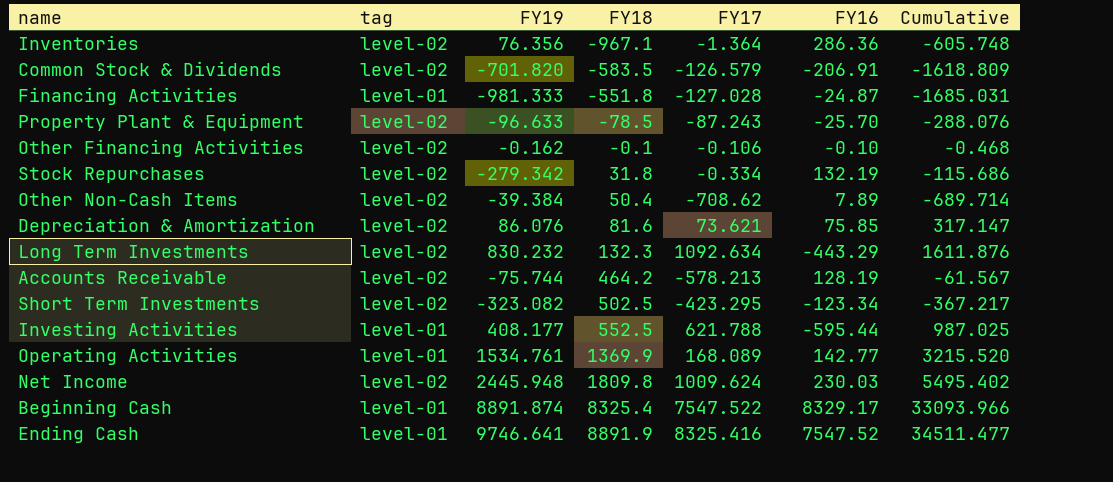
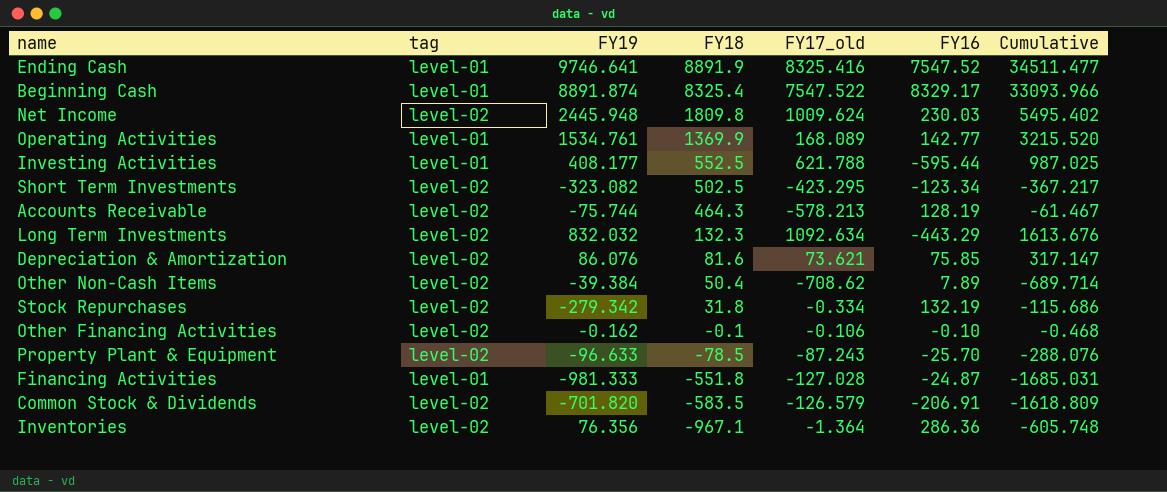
row order: FY18 ascending -> FY18 descending
column name: FY17 -> FY17_old
Accounts Receivable | FY18: 464.2 -> 464.3
Accounts Receivable | Cumulative: -61.567 -> -61.467
Long Term Investments | FY19: 830.232 -> 832.032
Long Term Investments | Cumulative: 1611.876 -> 1613.676

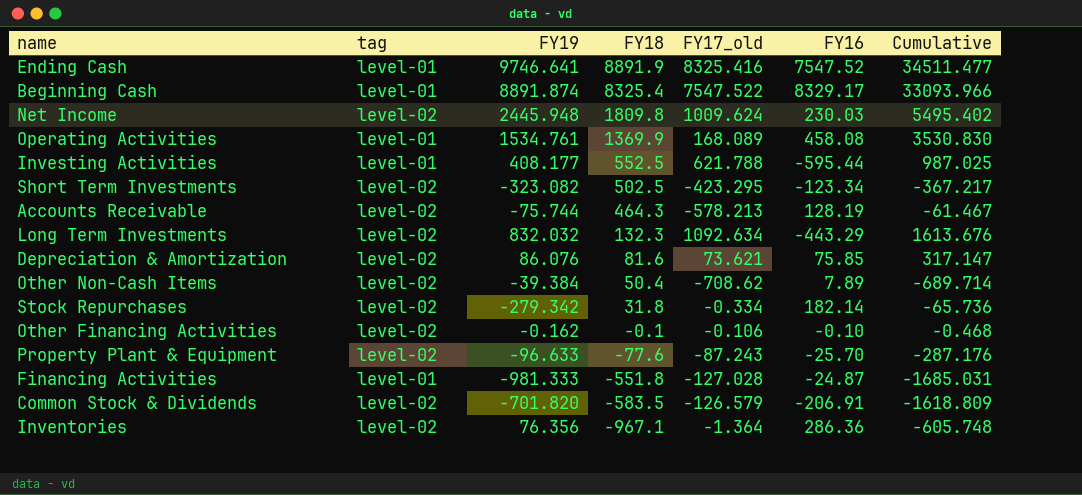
Operating Activities | FY16: 142.77 -> 458.08
Operating Activities | Cumulative: 3215.520 -> 3530.830
Stock Repurchases | FY16: 132.19 -> 182.14
Stock Repurchases | Cumulative: -115.686 -> -65.736
Property Plant & Equipment | FY18: -78.5 -> -77.6
Property Plant & Equipment | Cumulative: -288.076 -> -287.176

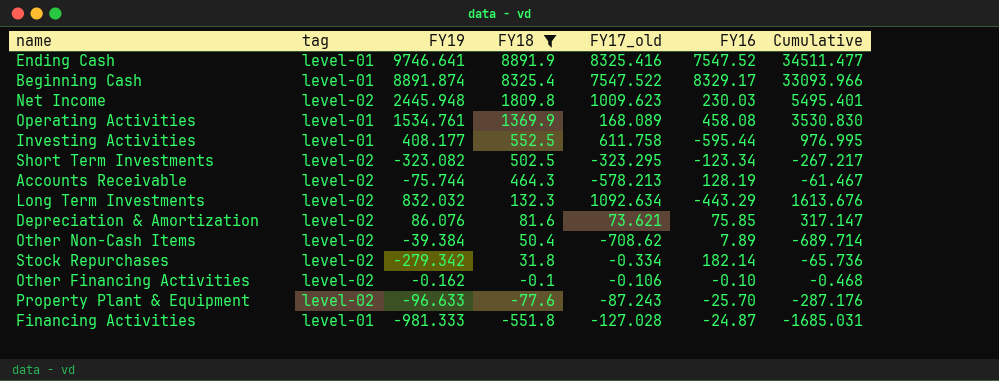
filter: none -> FY18 >= -551.8
Net Income | FY17_old: 1009.624 -> 1009.623
Net Income | Cumulative: 5495.402 -> 5495.401
Investing Activities | FY17_old: 621.788 -> 611.758
Investing Activities | Cumulative: 987.025 -> 976.995
Short Term Investments | FY17_old: -423.295 -> -323.295
Short Term Investments | Cumulative: -367.217 -> -267.217

